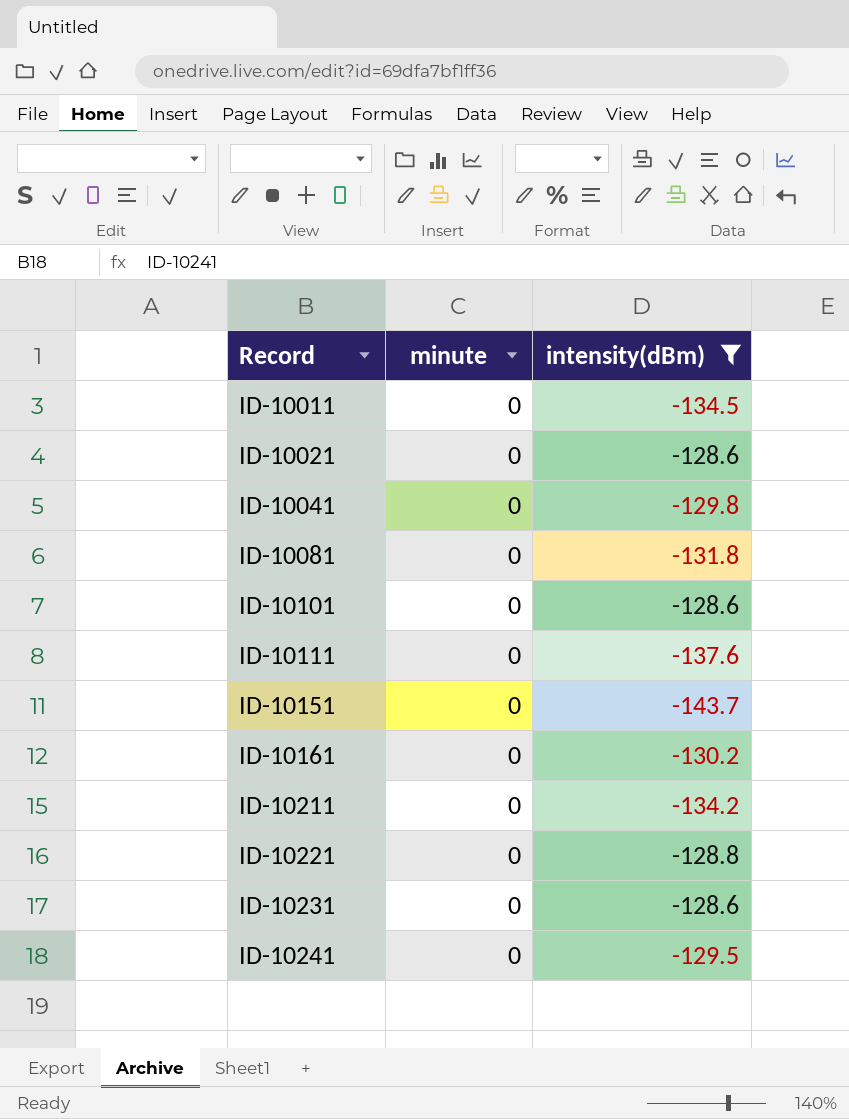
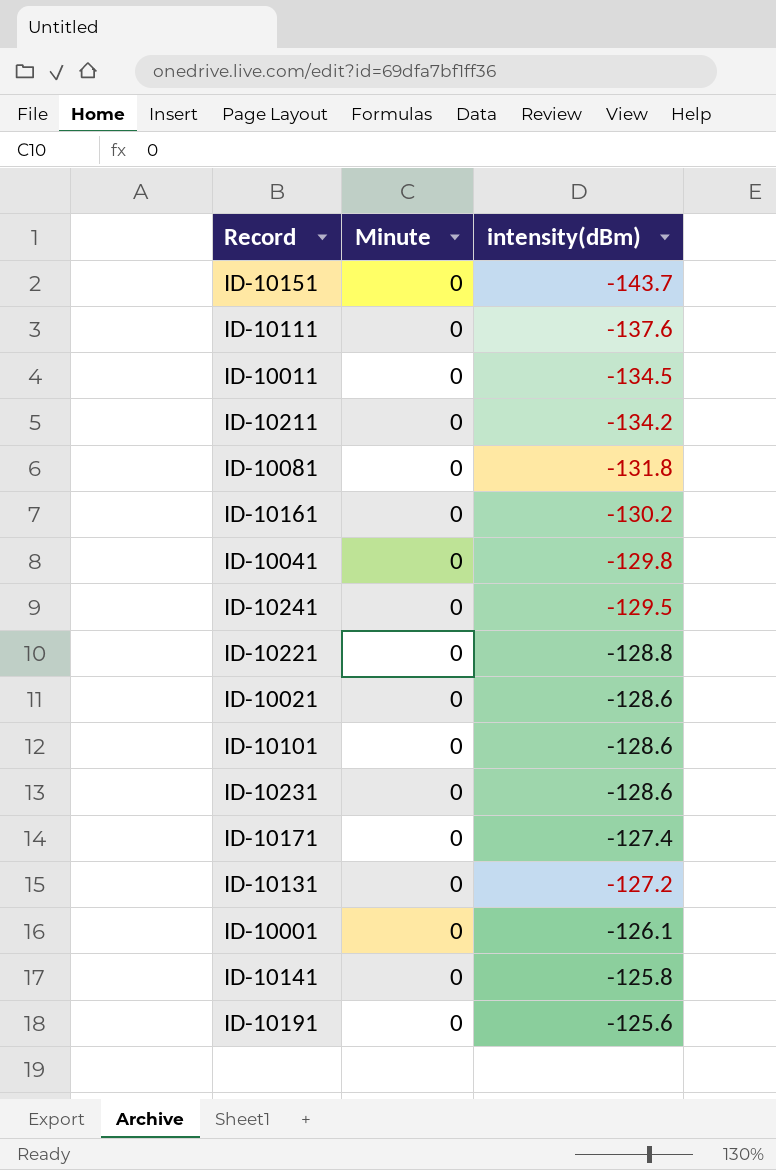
filter: intensity(dBm) <= -128.6 -> none
row order: Record ascending -> intensity(dBm) ascending
column name: minute -> Minute

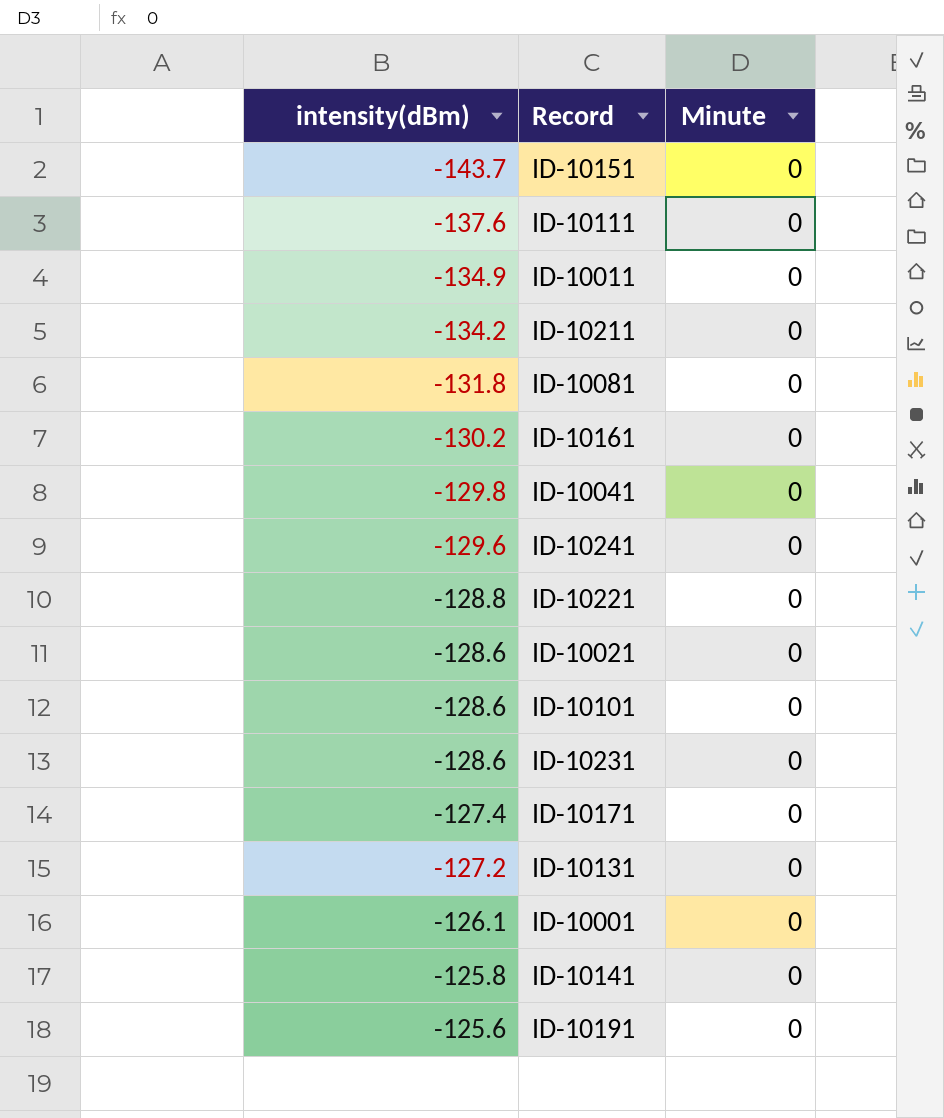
column intensity(dBm) | position: 3 -> 1
ID-10011 | intensity(dBm): -134.5 -> -134.9
ID-10241 | intensity(dBm): -129.5 -> -129.6

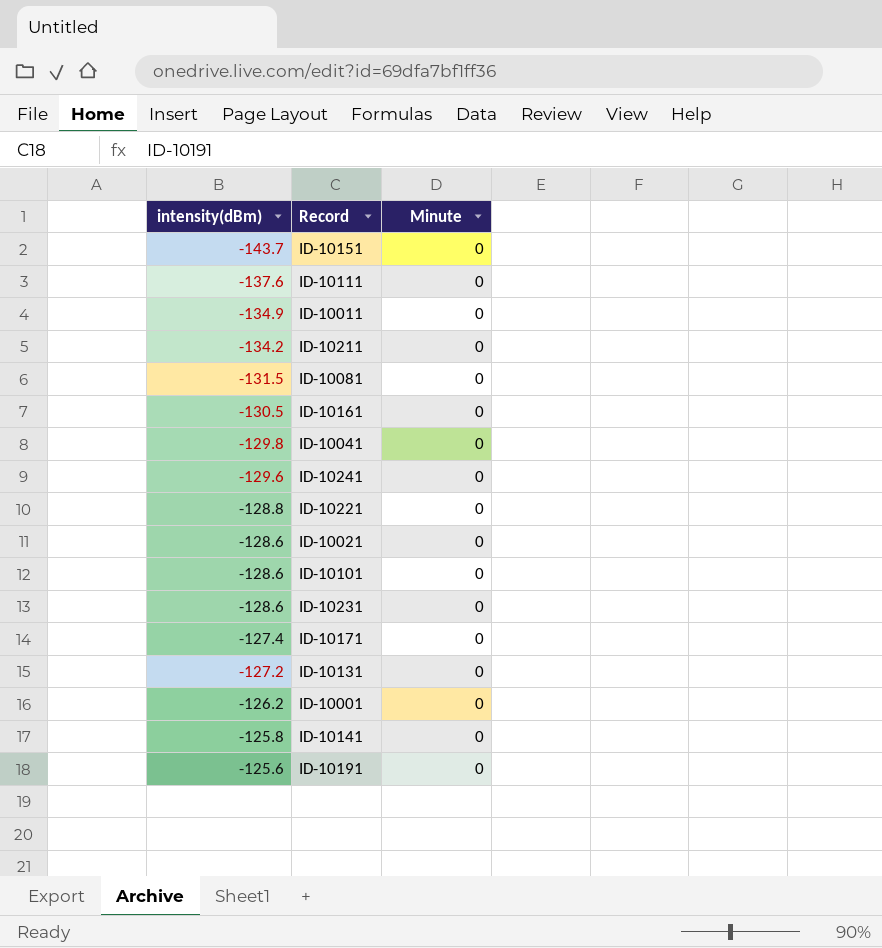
ID-10081 | intensity(dBm): -131.8 -> -131.5
ID-10161 | intensity(dBm): -130.2 -> -130.5
ID-10001 | intensity(dBm): -126.1 -> -126.2

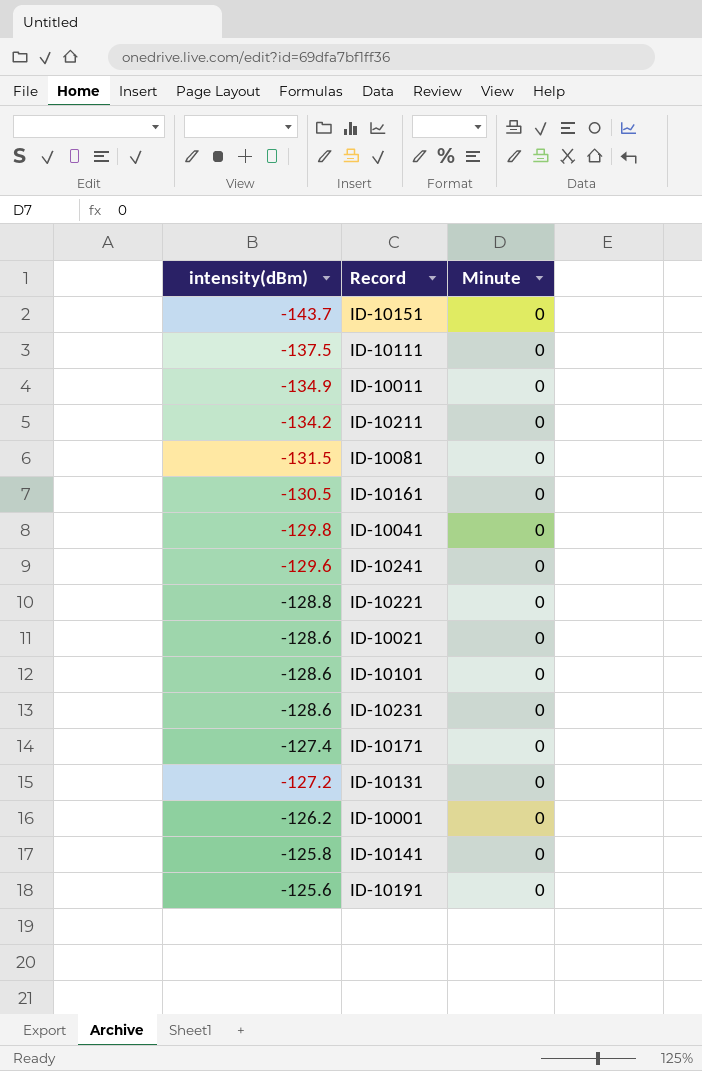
ID-10111 | intensity(dBm): -137.6 -> -137.5

